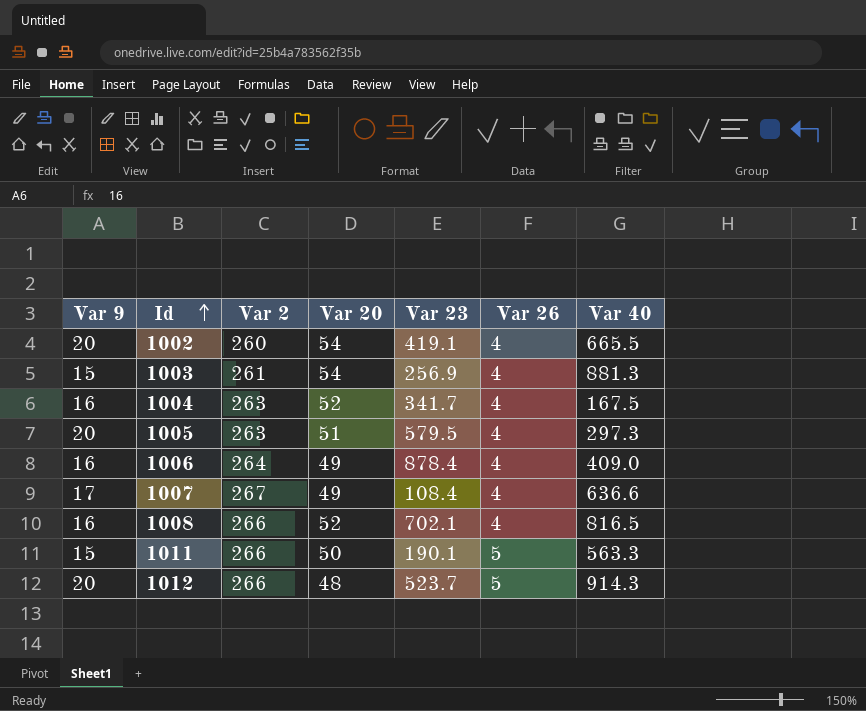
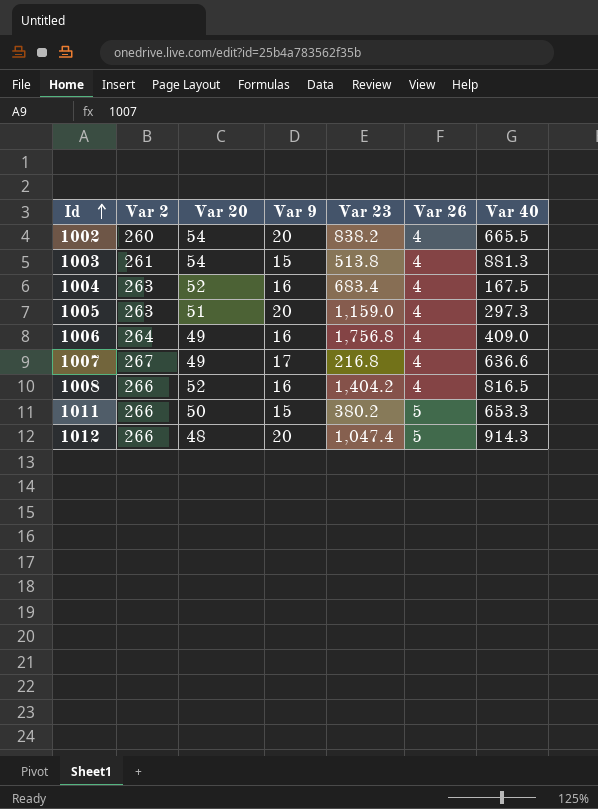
column Var 9 | position: 1 -> 4
1002 | Var 23: 419.1 -> 838.2
1003 | Var 23: 256.9 -> 513.8
1004 | Var 23: 341.7 -> 683.4
1005 | Var 23: 579.5 -> 1,159.0
1006 | Var 23: 878.4 -> 1,756.8
1007 | Var 23: 108.4 -> 216.8
1008 | Var 23: 702.1 -> 1,404.2
1011 | Var 23: 190.1 -> 380.2
1011 | Var 40: 563.3 -> 653.3
1012 | Var 23: 523.7 -> 1,047.4

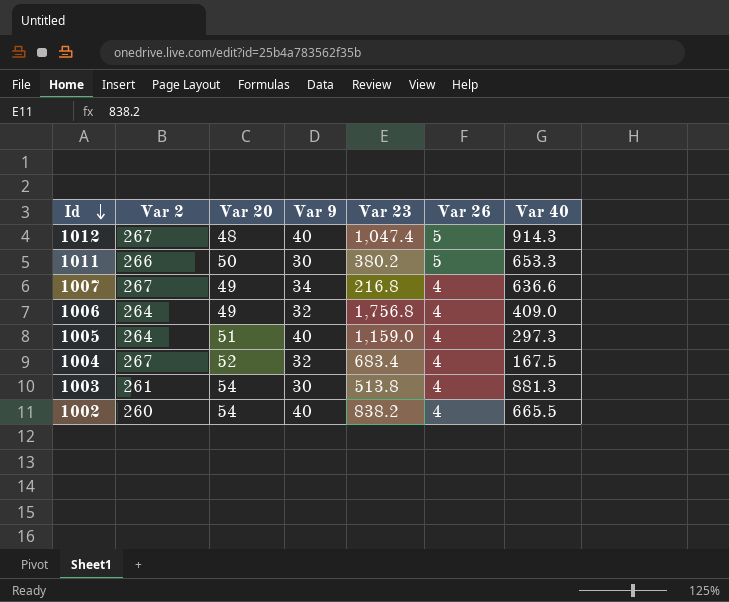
row order: Id ascending -> Id descending
row 1008: 266 | 52 | 16 | 1,404.2 | 4 | 816.5 -> none
1012 | Var 2: 266 -> 267
1012 | Var 9: 20 -> 40
1011 | Var 9: 15 -> 30
1007 | Var 9: 17 -> 34
1006 | Var 9: 16 -> 32
1005 | Var 2: 263 -> 264
1005 | Var 9: 20 -> 40
1004 | Var 2: 263 -> 267
1004 | Var 9: 16 -> 32
1003 | Var 9: 15 -> 30
1002 | Var 9: 20 -> 40

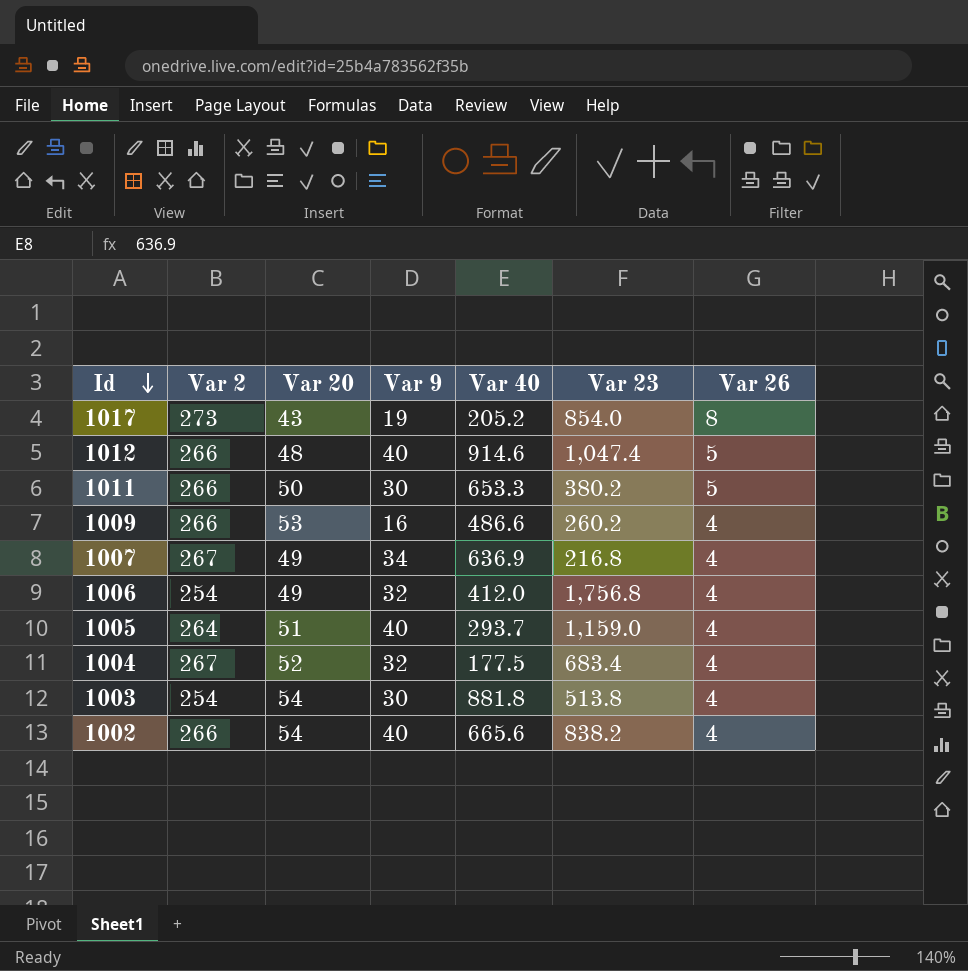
column Var 40 | position: 7 -> 5
row 1017: none -> 273 | 43 | 19 | 205.2 | 854.0 | 8
1012 | Var 2: 267 -> 266
1012 | Var 40: 914.3 -> 914.6
row 1009: none -> 266 | 53 | 16 | 486.6 | 260.2 | 4
1007 | Var 40: 636.6 -> 636.9
1006 | Var 2: 264 -> 254
1006 | Var 40: 409.0 -> 412.0
1005 | Var 40: 297.3 -> 293.7
1004 | Var 40: 167.5 -> 177.5
1003 | Var 2: 261 -> 254
1003 | Var 40: 881.3 -> 881.8
1002 | Var 2: 260 -> 266
1002 | Var 40: 665.5 -> 665.6

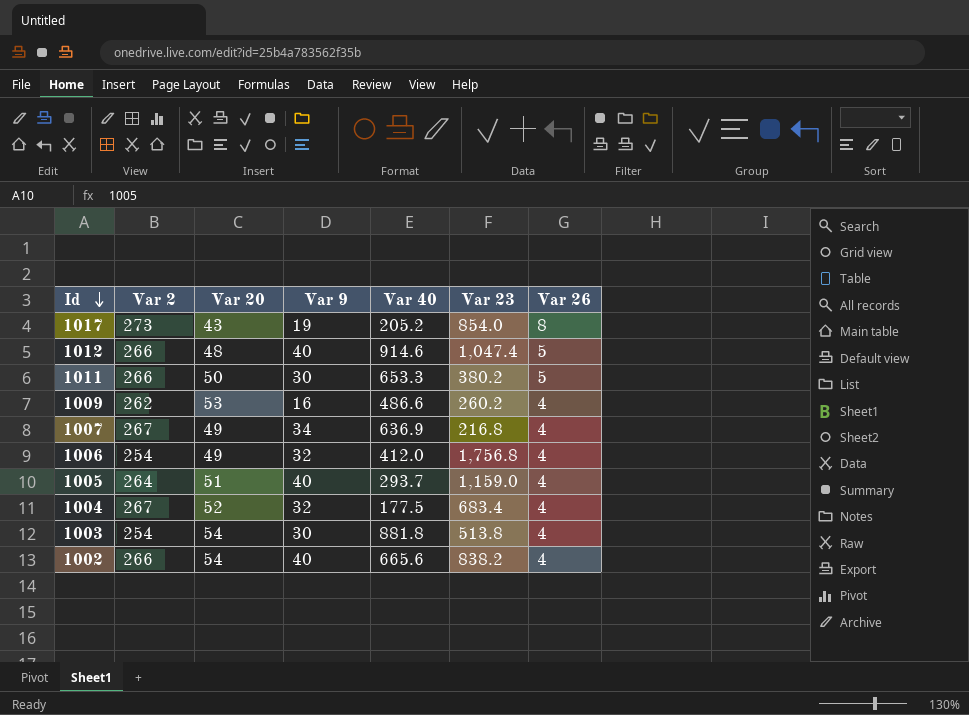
1009 | Var 2: 266 -> 262

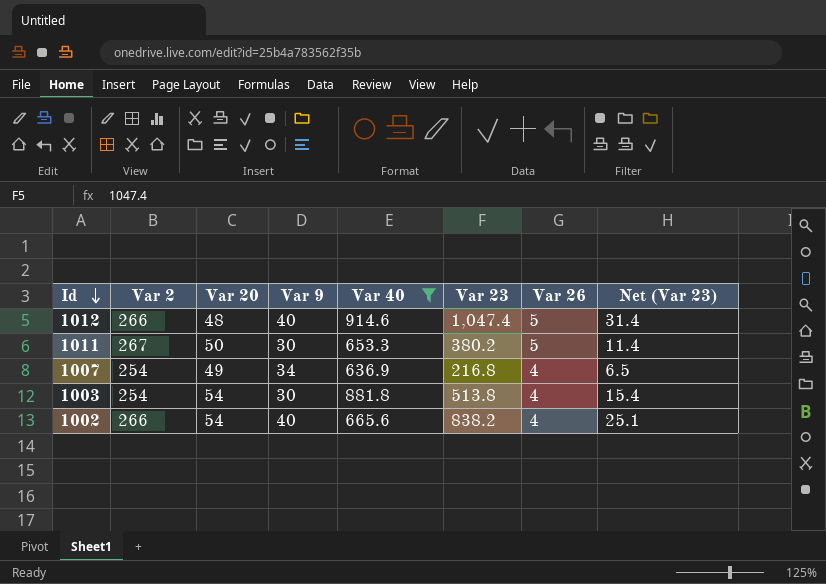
filter: none -> Var 40 >= 636.9
column Net (Var 23) | formula: none -> [Var 23] * 0.03
1011 | Var 2: 266 -> 267
1007 | Var 2: 267 -> 254

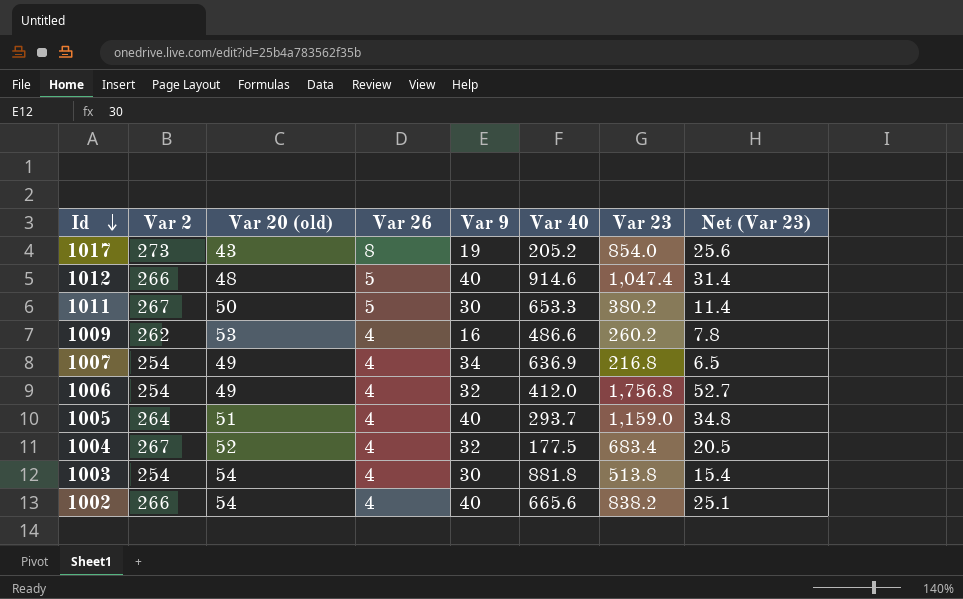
filter: Var 40 >= 636.9 -> none
column name: Var 20 -> Var 20 (old)
column Var 26 | position: 7 -> 4

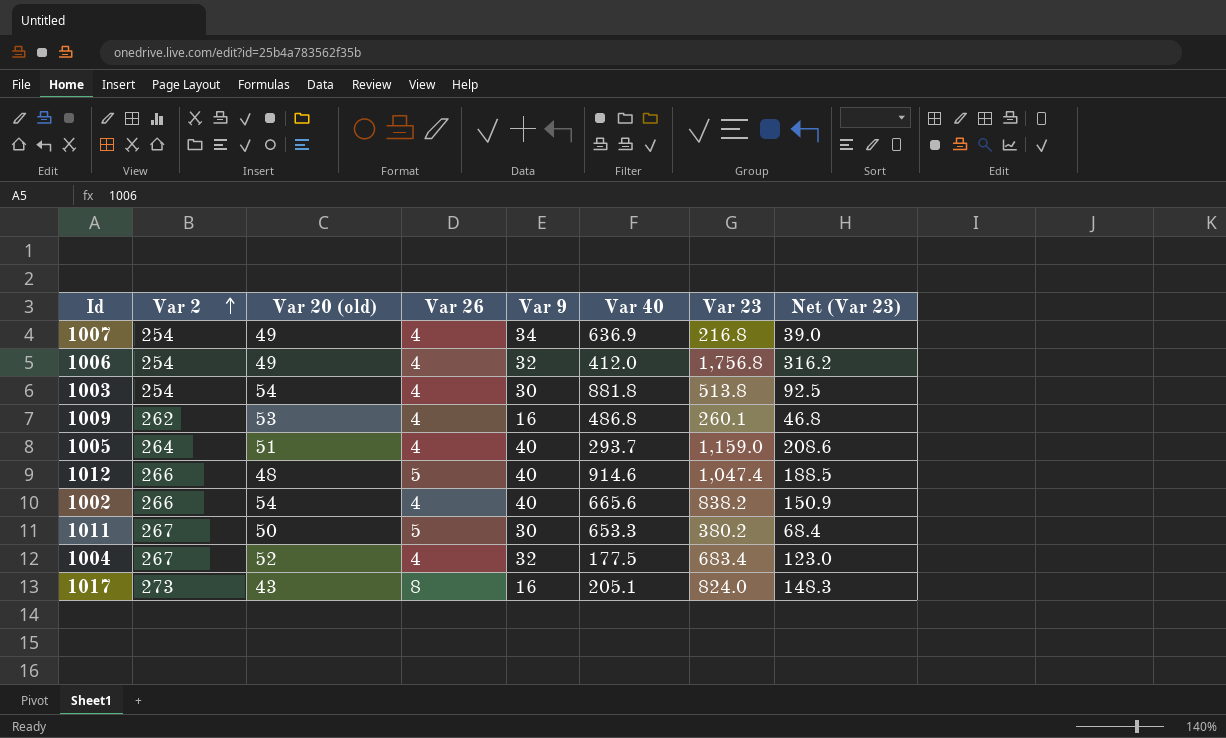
row order: Id descending -> Var 2 ascending
column Net (Var 23) | formula: [Var 23] * 0.03 -> [Var 23] * 0.18
1009 | Var 40: 486.6 -> 486.8
1009 | Var 23: 260.2 -> 260.1
1017 | Var 9: 19 -> 16
1017 | Var 40: 205.2 -> 205.1
1017 | Var 23: 854.0 -> 824.0

